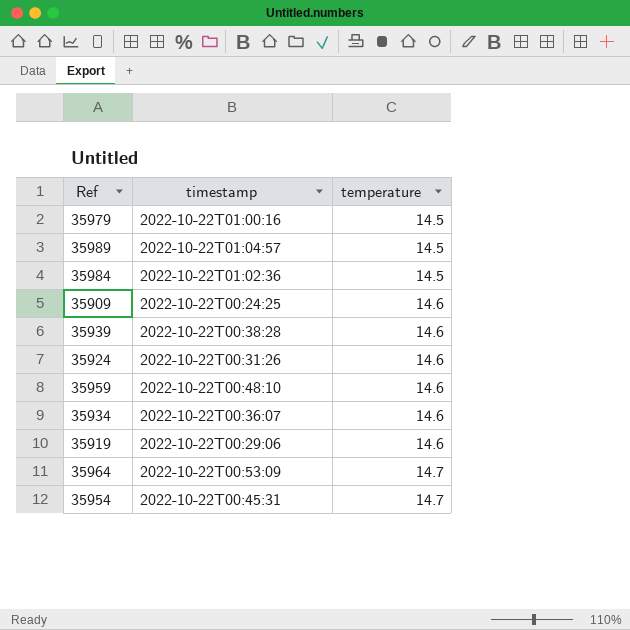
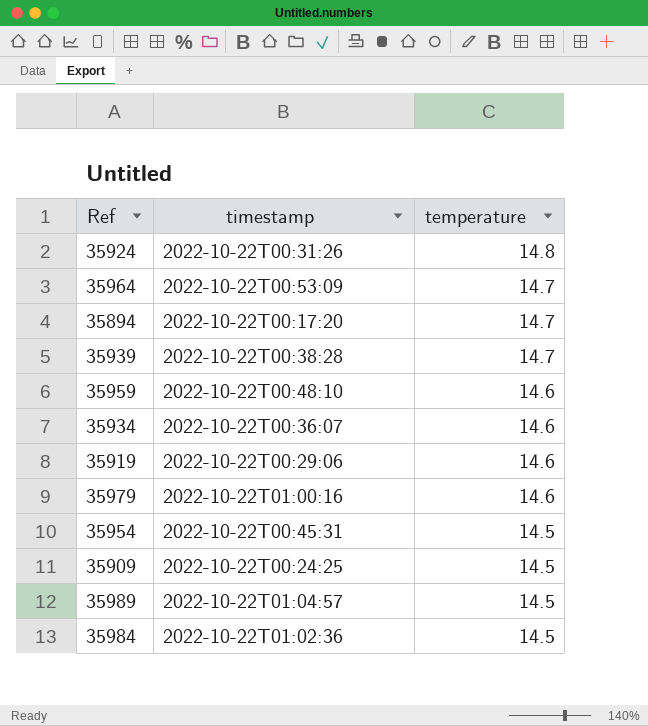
row order: temperature ascending -> temperature descending
35924 | temperature: 14.6 -> 14.8
row 35894: none -> 2022-10-22T00:17:20 | 14.7
35939 | temperature: 14.6 -> 14.7
35979 | temperature: 14.5 -> 14.6
35954 | temperature: 14.7 -> 14.5
35909 | temperature: 14.6 -> 14.5

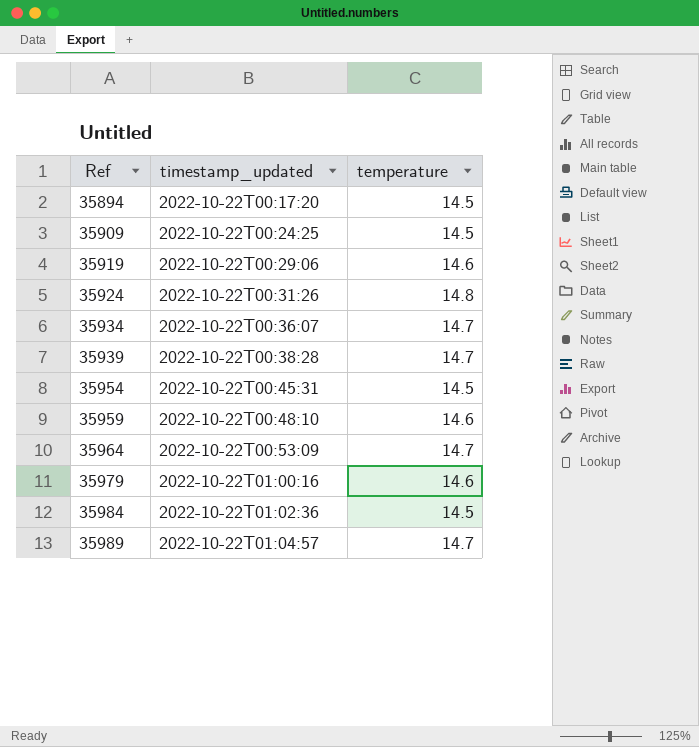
row order: temperature descending -> Ref ascending
column name: timestamp -> timestamp_updated
35894 | temperature: 14.7 -> 14.5
35934 | temperature: 14.6 -> 14.7
35989 | temperature: 14.5 -> 14.7

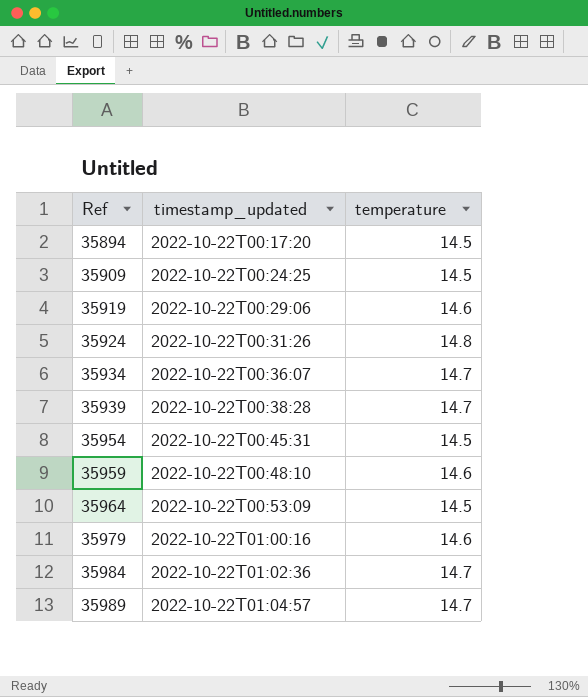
35964 | temperature: 14.7 -> 14.5
35984 | temperature: 14.5 -> 14.7

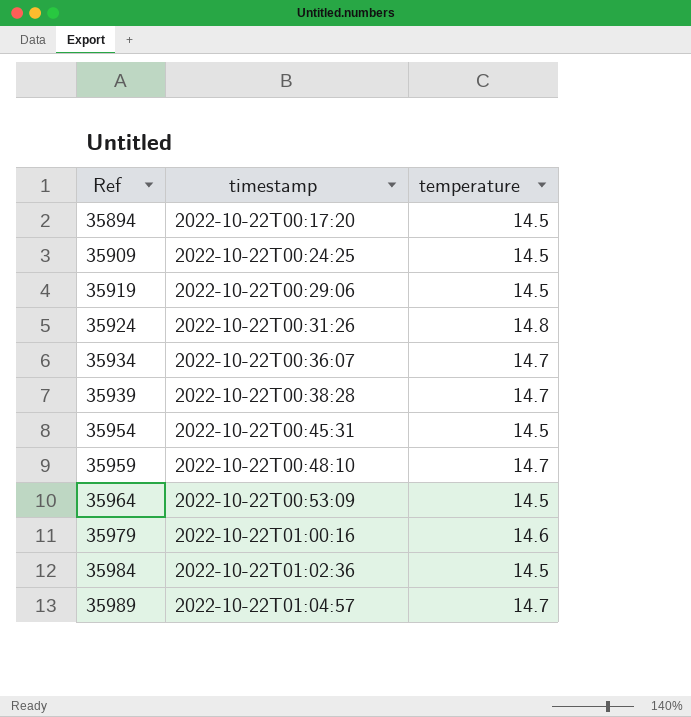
column name: timestamp_updated -> timestamp
35919 | temperature: 14.6 -> 14.5
35959 | temperature: 14.6 -> 14.7
35984 | temperature: 14.7 -> 14.5

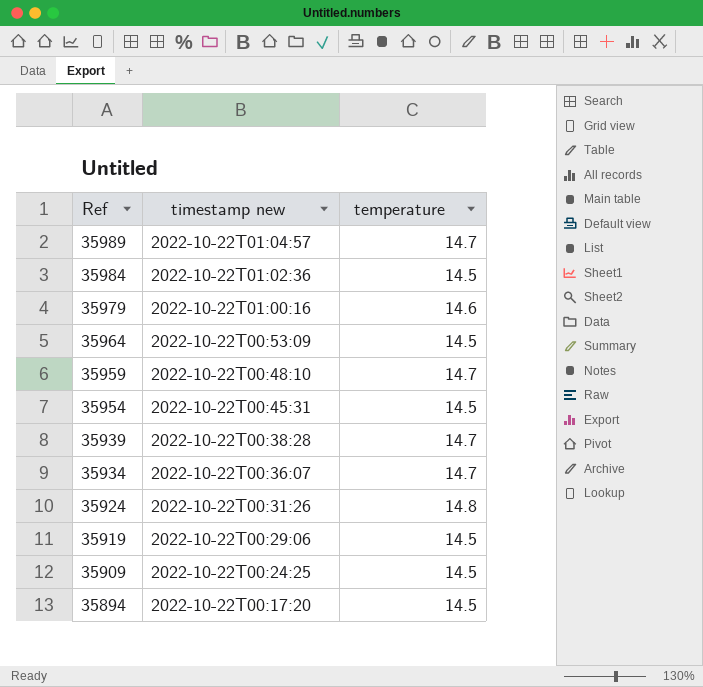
row order: Ref ascending -> Ref descending
column name: timestamp -> timestamp new

